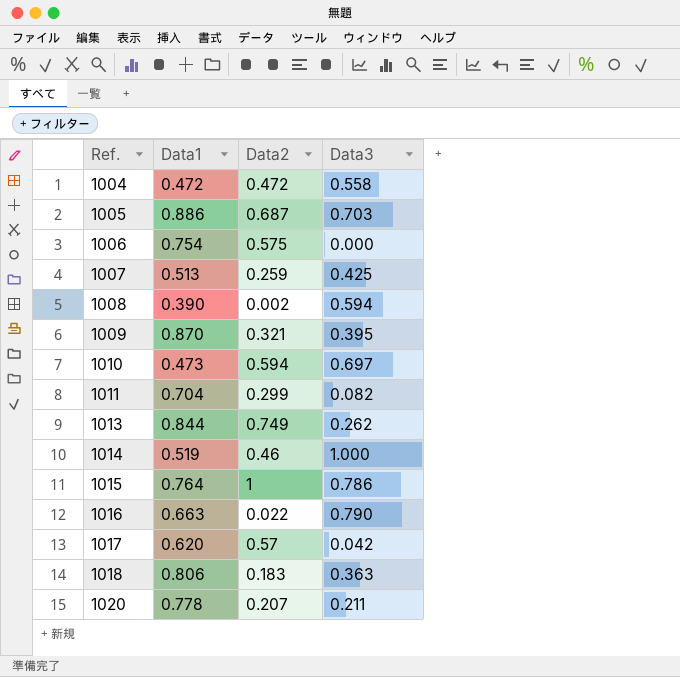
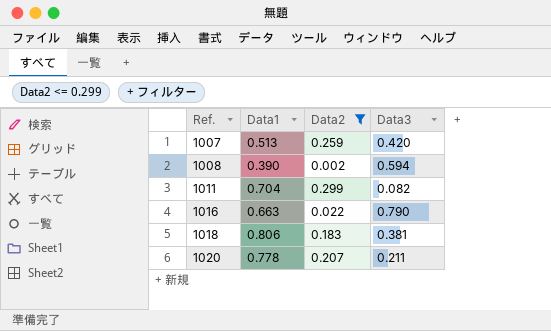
filter: none -> Data2 <= 0.299
1007 | Data3: 0.425 -> 0.420
1018 | Data3: 0.363 -> 0.381

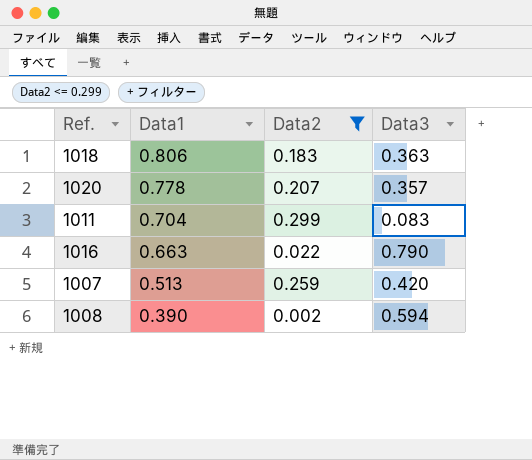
row order: Ref. ascending -> Data1 descending
1018 | Data3: 0.381 -> 0.363
1020 | Data3: 0.211 -> 0.357
1011 | Data3: 0.082 -> 0.083

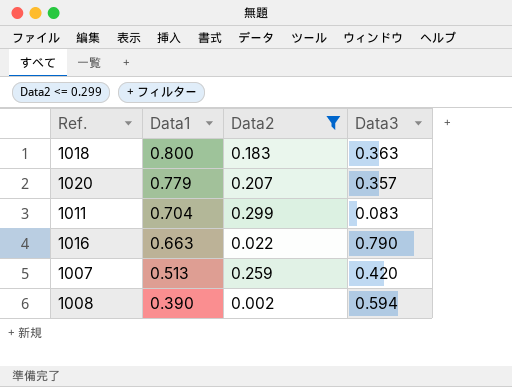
1018 | Data1: 0.806 -> 0.800
1020 | Data1: 0.778 -> 0.779

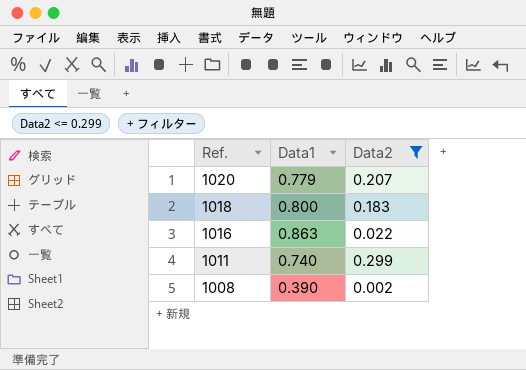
row order: Data1 descending -> Ref. descending
column Data3 | position: 4 -> none
row 1007: 0.513 | 0.259 | 0.420 -> none
1016 | Data1: 0.663 -> 0.863
1011 | Data1: 0.704 -> 0.740

